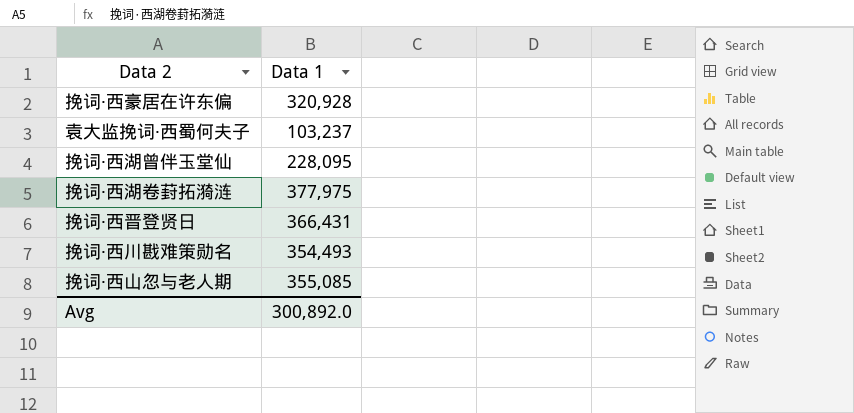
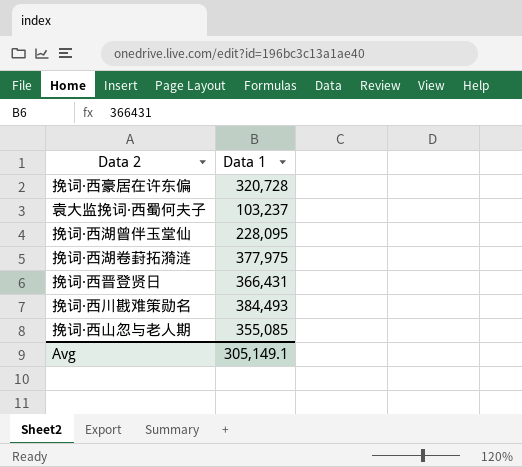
挽词·西豪居在许东偏 | Data 1: 320,928 -> 320,728
挽词·西川戡难策勋名 | Data 1: 354,493 -> 384,493
Avg | Data 1: 300,892.0 -> 305,149.1

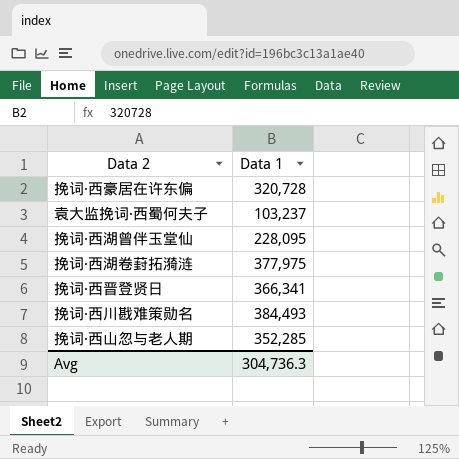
挽词·西晋登贤日 | Data 1: 366,431 -> 366,341
挽词·西山忽与老人期 | Data 1: 355,085 -> 352,285
Avg | Data 1: 305,149.1 -> 304,736.3

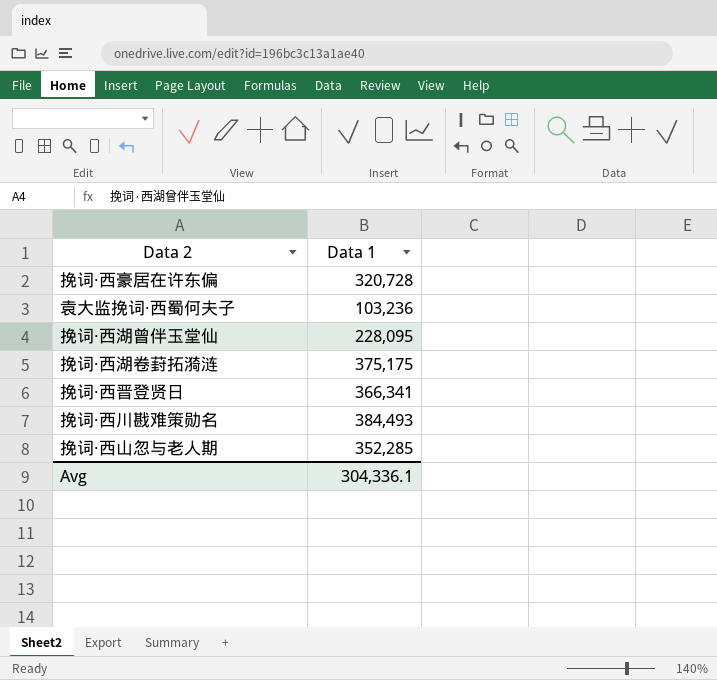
袁大监挽词·西蜀何夫子 | Data 1: 103,237 -> 103,236
挽词·西湖卷葑拓漪涟 | Data 1: 377,975 -> 375,175
Avg | Data 1: 304,736.3 -> 304,336.1

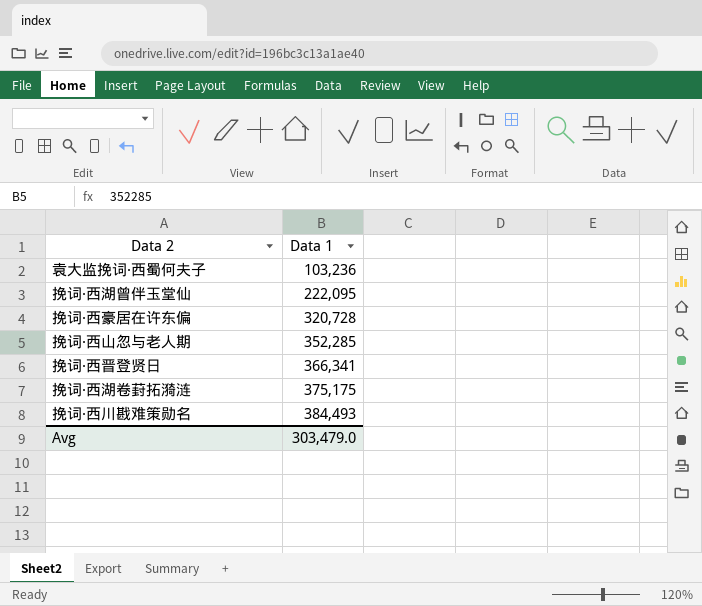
row order: none -> Data 1 ascending
挽词·西湖曾伴玉堂仙 | Data 1: 228,095 -> 222,095
Avg | Data 1: 304,336.1 -> 303,479.0

